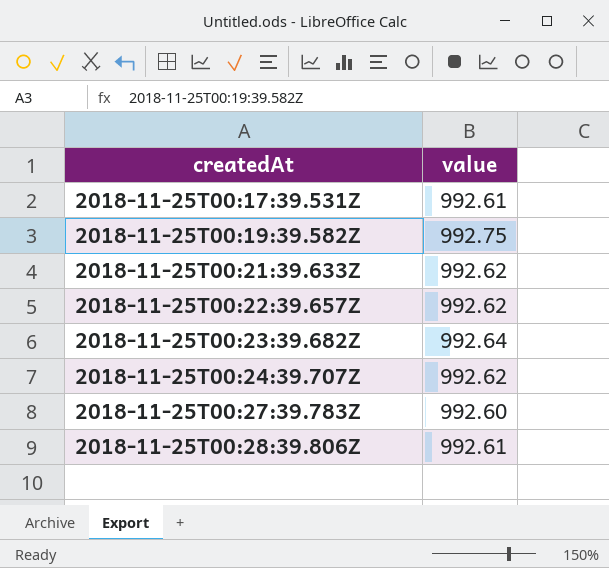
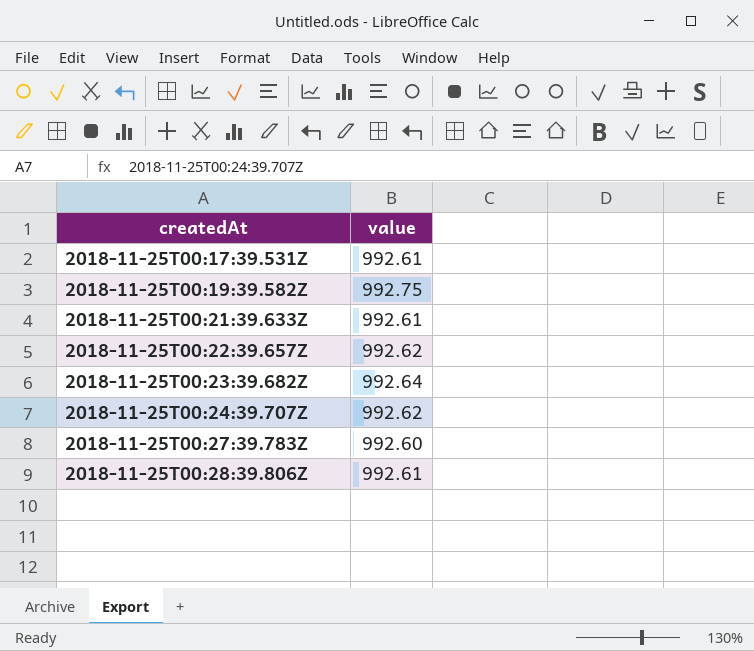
2018-11-25T00:21:39.633Z | value: 992.62 -> 992.61

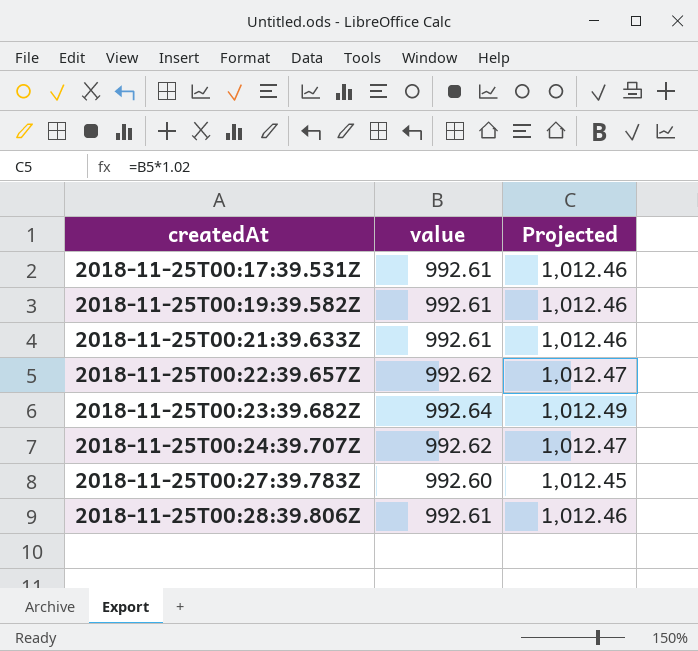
column Projected | formula: none -> [value] * 1.02
2018-11-25T00:19:39.582Z | value: 992.75 -> 992.61

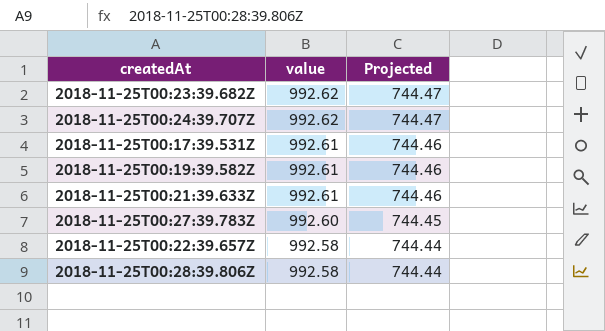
row order: createdAt ascending -> value descending
column Projected | formula: [value] * 1.02 -> [value] * 0.75
2018-11-25T00:23:39.682Z | value: 992.64 -> 992.62
2018-11-25T00:22:39.657Z | value: 992.62 -> 992.58
2018-11-25T00:28:39.806Z | value: 992.61 -> 992.58

